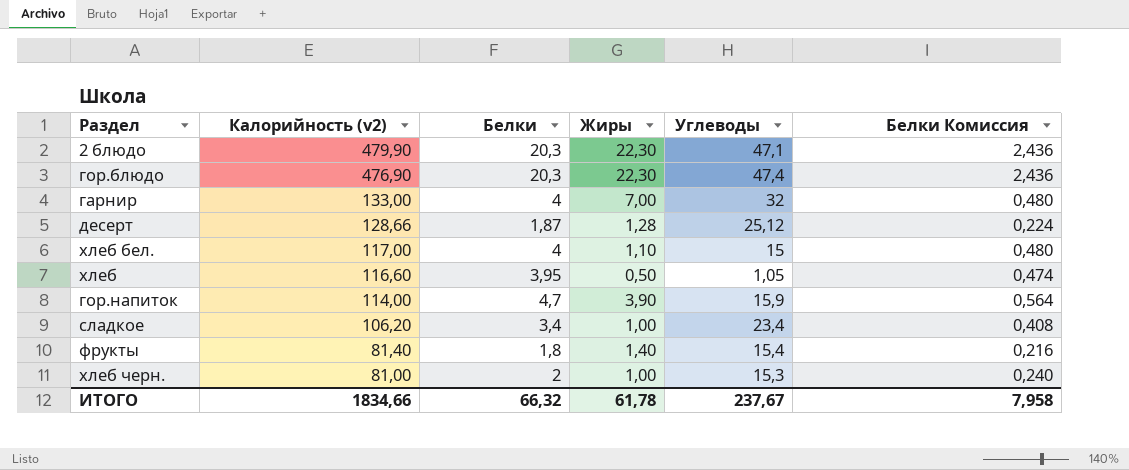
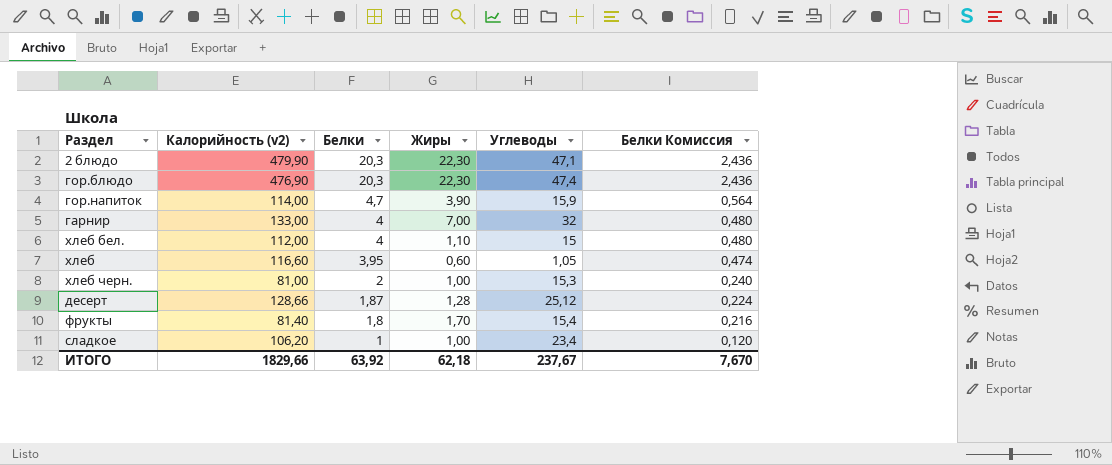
row order: Калорийность (v2) descending -> Белки descending
хлеб бел. | Калорийность (v2): 117,00 -> 112,00
хлеб | Жиры: 0,50 -> 0,60
фрукты | Жиры: 1,40 -> 1,70
сладкое | Белки: 3,4 -> 1
сладкое | Белки Комиссия: 0,408 -> 0,120
ИТОГО | Калорийность (v2): 1834,66 -> 1829,66
ИТОГО | Белки: 66,32 -> 63,92
ИТОГО | Жиры: 61,78 -> 62,18
ИТОГО | Белки Комиссия: 7,958 -> 7,670

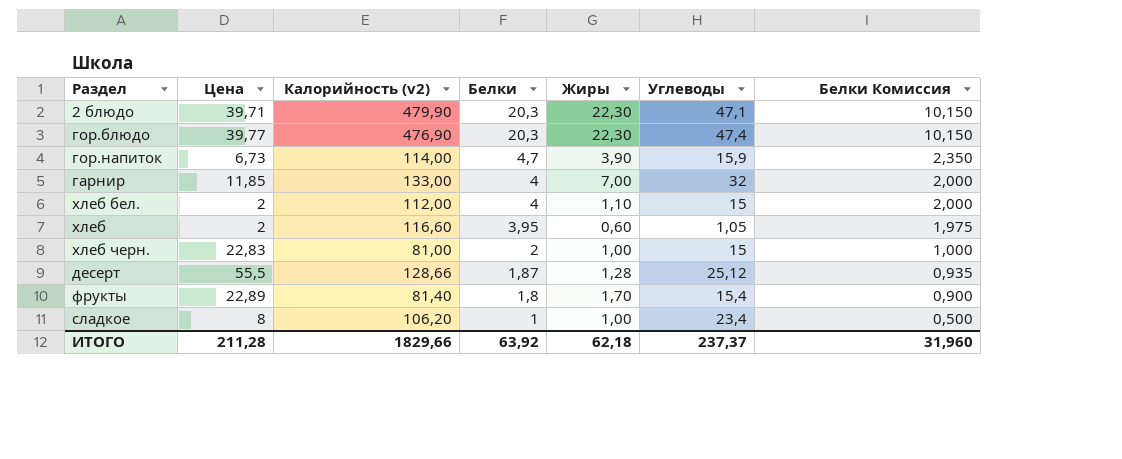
column Цена | position: none -> 2
column Белки Комиссия | formula: [Белки] * 0,12 -> [Белки] * 0,5
хлеб черн. | Углеводы: 15,3 -> 15
ИТОГО | Углеводы: 237,67 -> 237,37
ИТОГО | Белки Комиссия: 7,670 -> 31,960

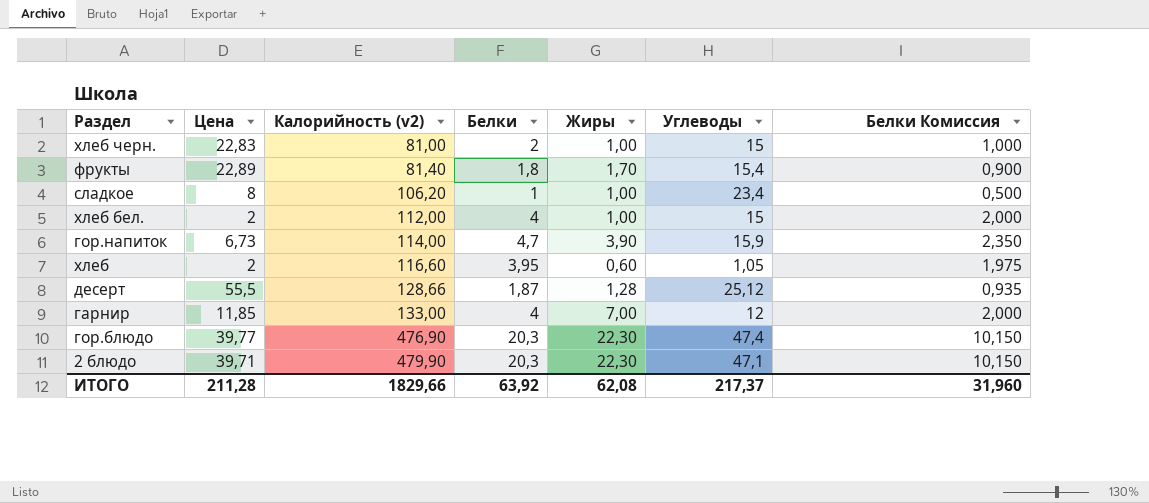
row order: Белки descending -> Калорийность (v2) ascending
хлеб бел. | Жиры: 1,10 -> 1,00
гарнир | Углеводы: 32 -> 12
ИТОГО | Жиры: 62,18 -> 62,08
ИТОГО | Углеводы: 237,37 -> 217,37

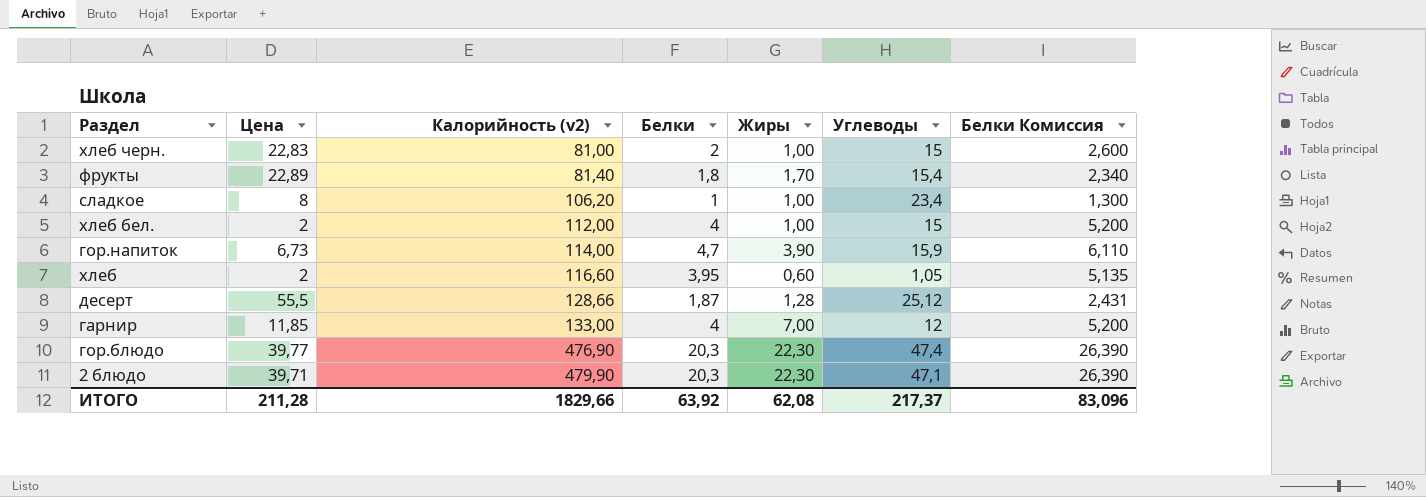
column Белки Комиссия | formula: [Белки] * 0,5 -> [Белки] * 1,3
ИТОГО | Белки Комиссия: 31,960 -> 83,096

